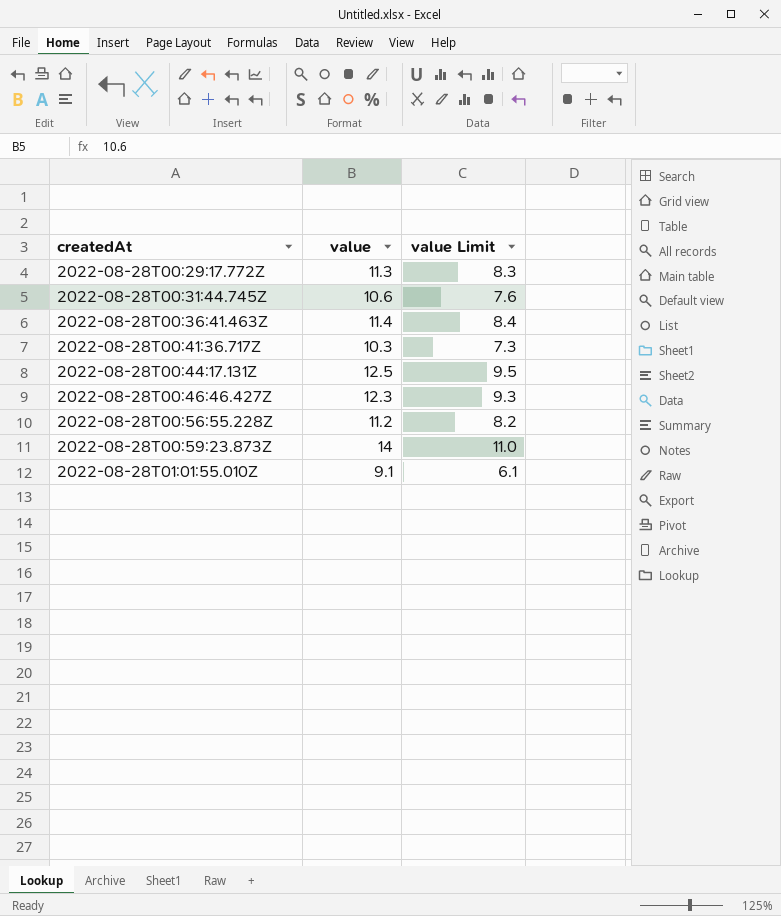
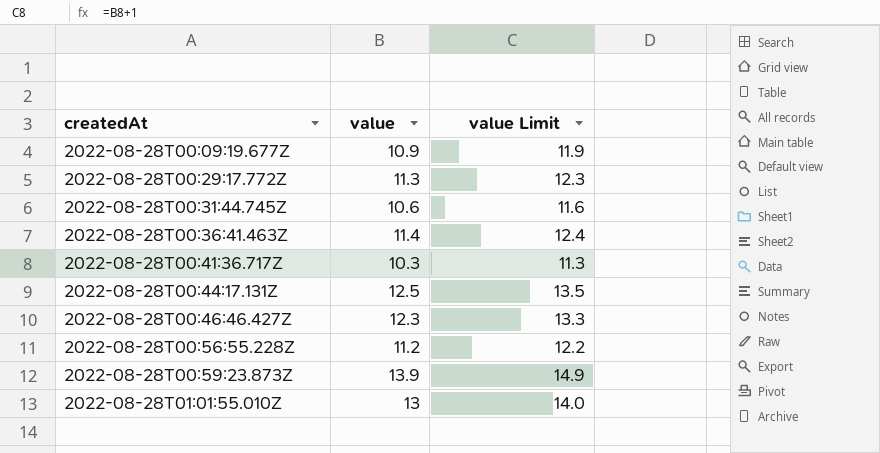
column value Limit | formula: [value] - 3 -> [value] + 1
row 2022-08-28T00:09:19.677Z: none -> 10.9 | 11.9
2022-08-28T00:59:23.873Z | value: 14 -> 13.9
2022-08-28T01:01:55.010Z | value: 9.1 -> 13

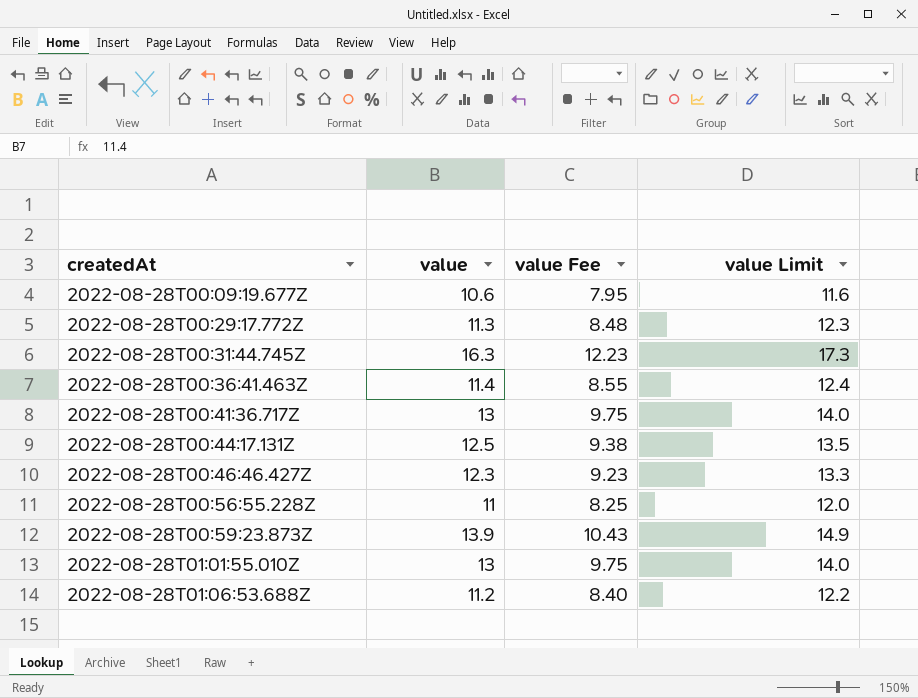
column value Fee | formula: none -> [value] * 0.75
2022-08-28T00:09:19.677Z | value: 10.9 -> 10.6
2022-08-28T00:09:19.677Z | value Limit: 11.9 -> 11.6
2022-08-28T00:31:44.745Z | value: 10.6 -> 16.3
2022-08-28T00:31:44.745Z | value Limit: 11.6 -> 17.3
2022-08-28T00:41:36.717Z | value: 10.3 -> 13
2022-08-28T00:41:36.717Z | value Limit: 11.3 -> 14.0
2022-08-28T00:56:55.228Z | value: 11.2 -> 11
2022-08-28T00:56:55.228Z | value Limit: 12.2 -> 12.0
row 2022-08-28T01:06:53.688Z: none -> 11.2 | 8.40 | 12.2

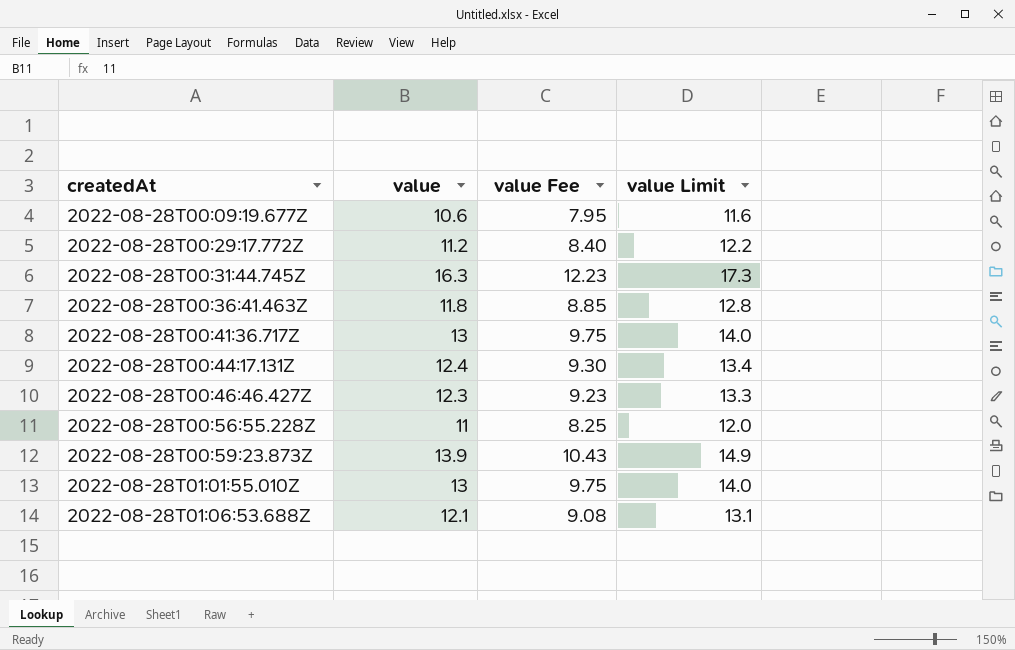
2022-08-28T00:29:17.772Z | value: 11.3 -> 11.2
2022-08-28T00:29:17.772Z | value Fee: 8.48 -> 8.40
2022-08-28T00:29:17.772Z | value Limit: 12.3 -> 12.2
2022-08-28T00:36:41.463Z | value: 11.4 -> 11.8
2022-08-28T00:36:41.463Z | value Fee: 8.55 -> 8.85
2022-08-28T00:36:41.463Z | value Limit: 12.4 -> 12.8
2022-08-28T00:44:17.131Z | value: 12.5 -> 12.4
2022-08-28T00:44:17.131Z | value Fee: 9.38 -> 9.30
2022-08-28T00:44:17.131Z | value Limit: 13.5 -> 13.4
2022-08-28T01:06:53.688Z | value: 11.2 -> 12.1
2022-08-28T01:06:53.688Z | value Fee: 8.40 -> 9.08
2022-08-28T01:06:53.688Z | value Limit: 12.2 -> 13.1

